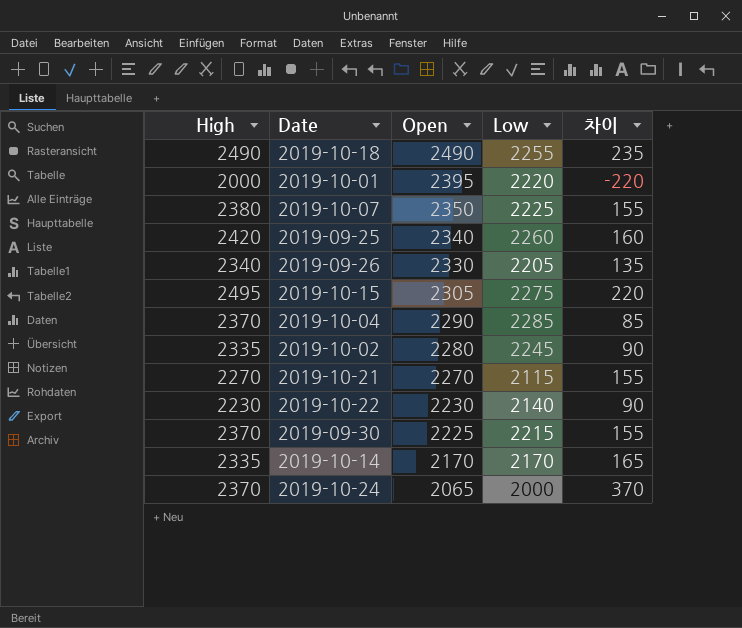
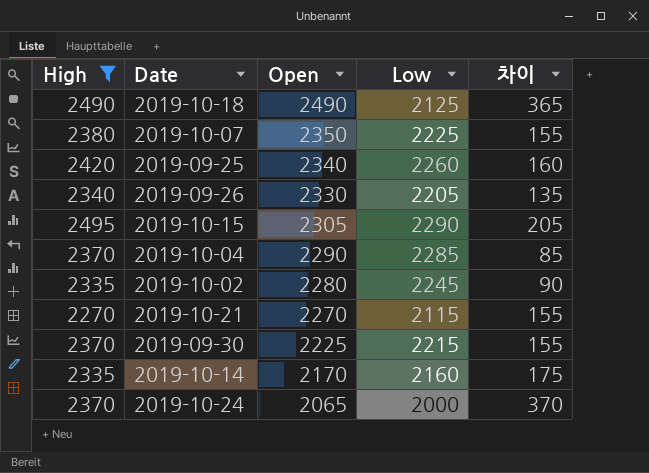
filter: none -> High >= 2270
2019-10-18 | Low: 2255 -> 2125
2019-10-18 | 차이: 235 -> 365
2019-10-15 | Low: 2275 -> 2290
2019-10-15 | 차이: 220 -> 205
2019-10-14 | Low: 2170 -> 2160
2019-10-14 | 차이: 165 -> 175

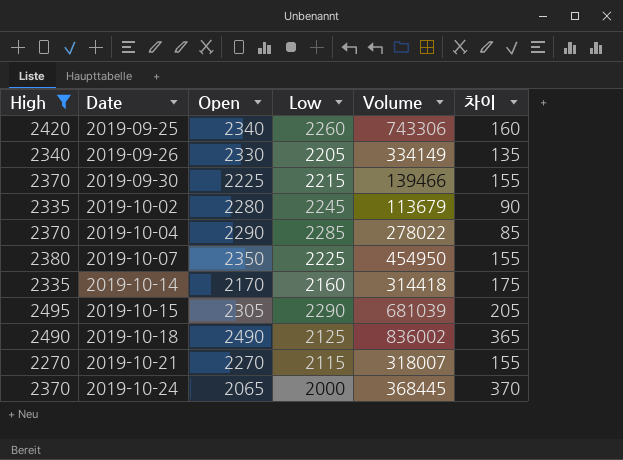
row order: Open descending -> Date ascending
column Volume | position: none -> 5

